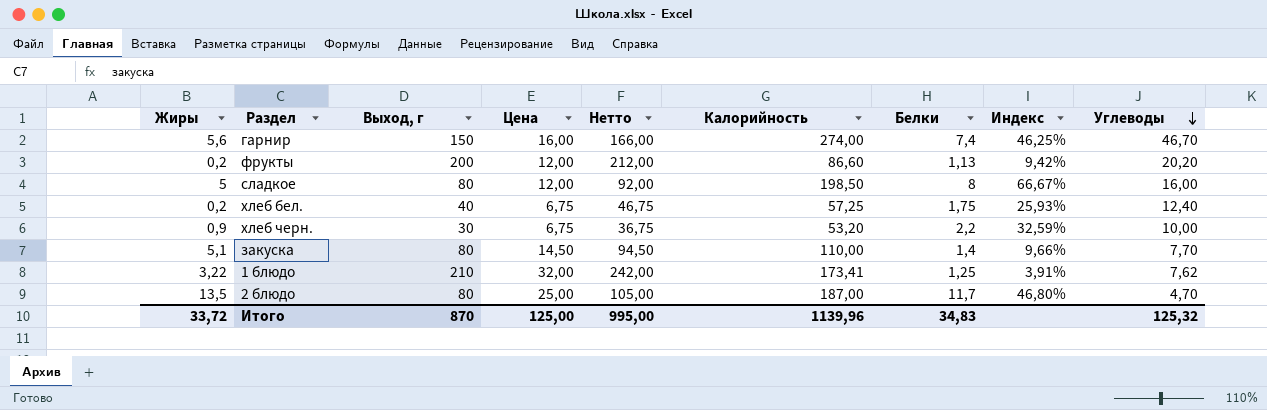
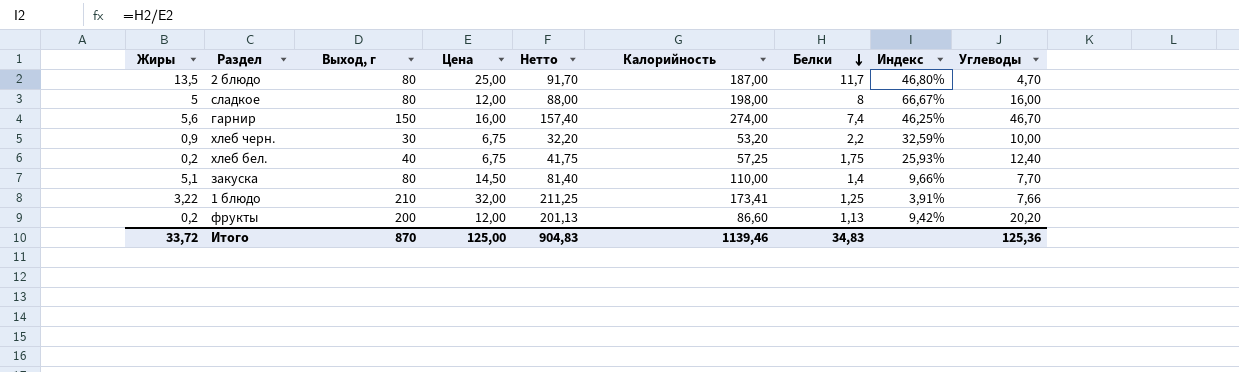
row order: Углеводы descending -> Белки descending
column Нетто | formula: [Выход, г] + [Цена] -> [Выход, г] + [Белки]
сладкое | Калорийность: 198,50 -> 198,00
1 блюдо | Углеводы: 7,62 -> 7,66
Итого | Нетто: 995,00 -> 904,83
Итого | Калорийность: 1139,96 -> 1139,46
Итого | Углеводы: 125,32 -> 125,36

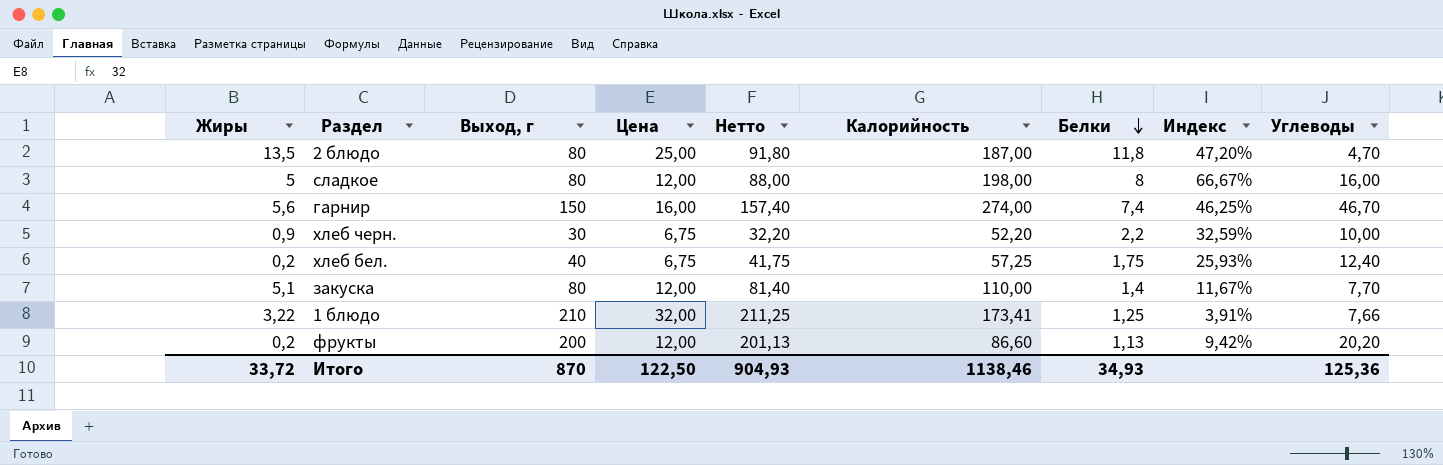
2 блюдо | Нетто: 91,70 -> 91,80
2 блюдо | Белки: 11,7 -> 11,8
2 блюдо | Индекс: 46,80% -> 47,20%
хлеб черн. | Калорийность: 53,20 -> 52,20
закуска | Цена: 14,50 -> 12,00
закуска | Индекс: 9,66% -> 11,67%
Итого | Цена: 125,00 -> 122,50
Итого | Нетто: 904,83 -> 904,93
Итого | Калорийность: 1139,46 -> 1138,46
Итого | Белки: 34,83 -> 34,93

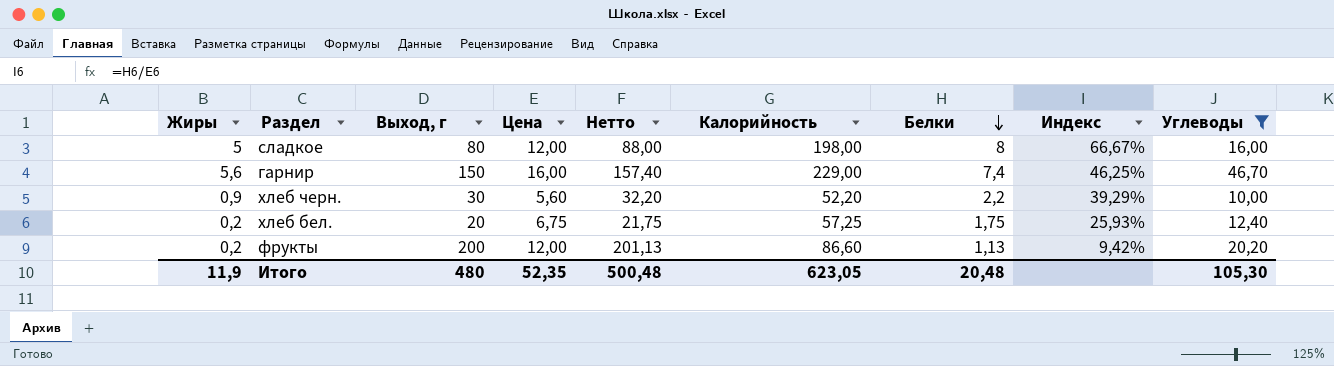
filter: none -> Углеводы >= 10,00
гарнир | Калорийность: 274,00 -> 229,00
хлеб черн. | Цена: 6,75 -> 5,60
хлеб черн. | Индекс: 32,59% -> 39,29%
хлеб бел. | Выход, г: 40 -> 20
хлеб бел. | Нетто: 41,75 -> 21,75
Итого | Жиры: 33,72 -> 11,9
Итого | Выход, г: 870 -> 480
Итого | Цена: 122,50 -> 52,35
Итого | Нетто: 904,93 -> 500,48
Итого | Калорийность: 1138,46 -> 623,05
Итого | Белки: 34,93 -> 20,48
Итого | Углеводы: 125,36 -> 105,30

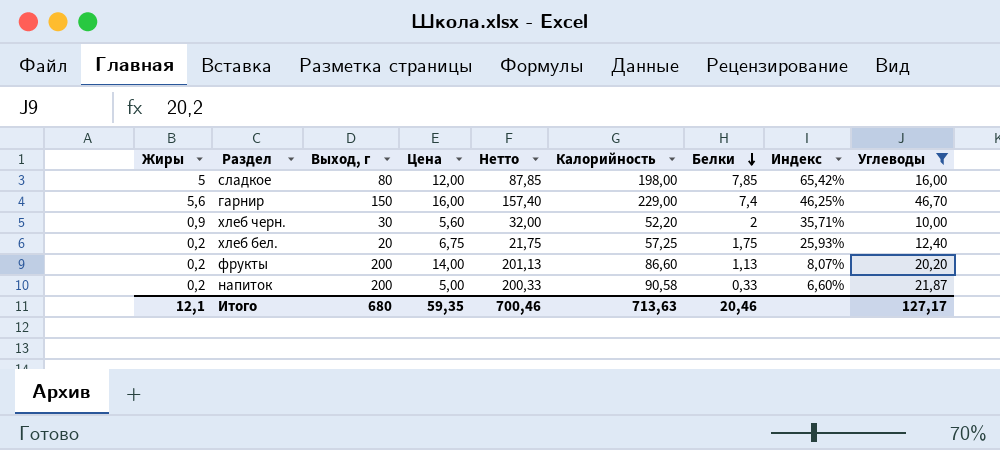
сладкое | Нетто: 88,00 -> 87,85
сладкое | Белки: 8 -> 7,85
сладкое | Индекс: 66,67% -> 65,42%
хлеб черн. | Нетто: 32,20 -> 32,00
хлеб черн. | Белки: 2,2 -> 2
хлеб черн. | Индекс: 39,29% -> 35,71%
фрукты | Цена: 12,00 -> 14,00
фрукты | Индекс: 9,42% -> 8,07%
row напиток: none -> 0,2 | 200 | 5,00 | 200,33 | 90,58 | 0,33 | 6,60% | 21,87
Итого | Жиры: 11,9 -> 12,1
Итого | Выход, г: 480 -> 680
Итого | Цена: 52,35 -> 59,35
Итого | Нетто: 500,48 -> 700,46
Итого | Калорийность: 623,05 -> 713,63
Итого | Белки: 20,48 -> 20,46
Итого | Углеводы: 105,30 -> 127,17

